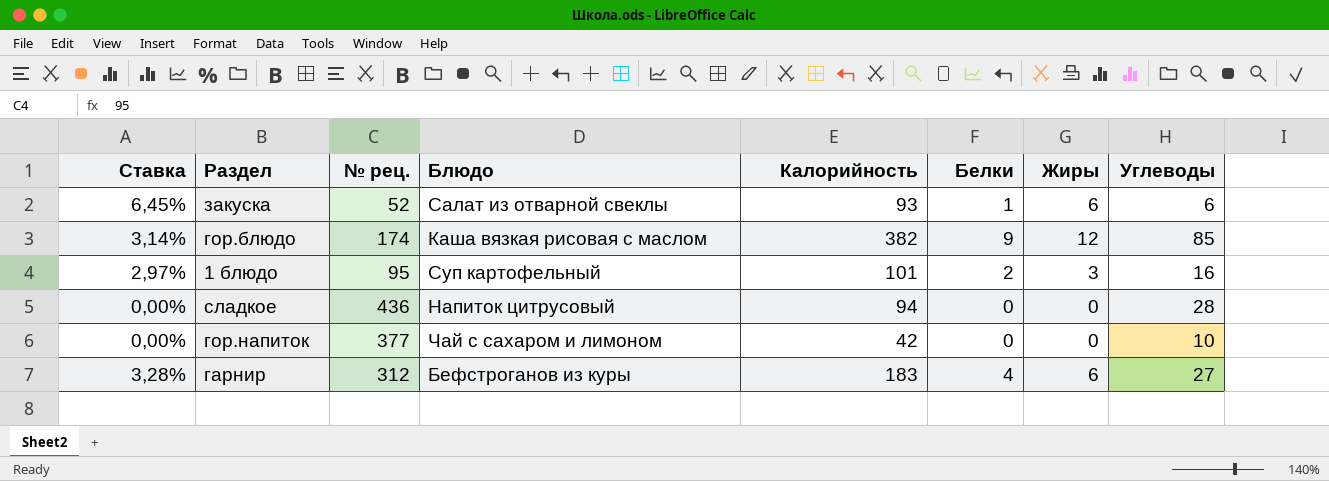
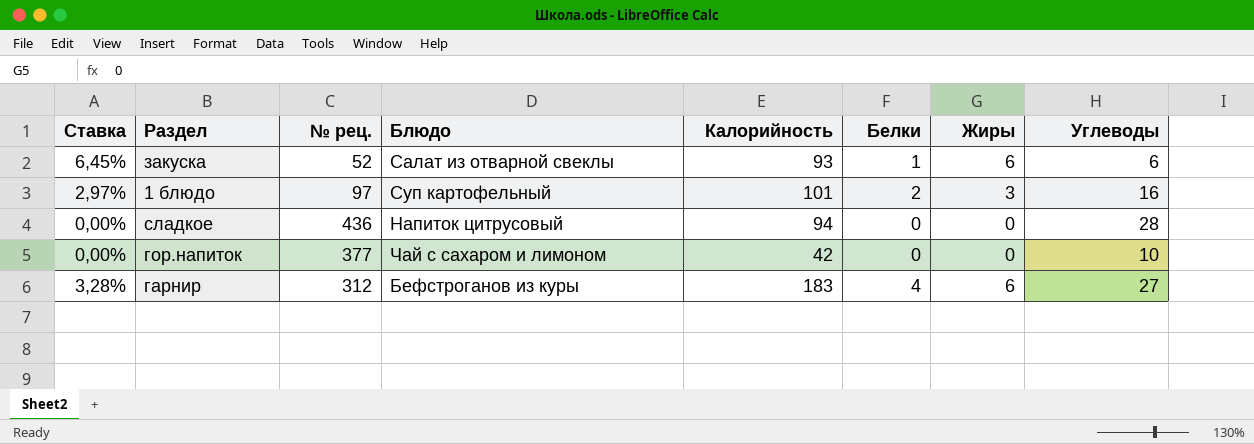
row гор.блюдо: 3,14% | 174 | Каша вязкая рисовая с маслом | 382 | 9 | 12 | 85 -> none
1 блюдо | № рец.: 95 -> 97

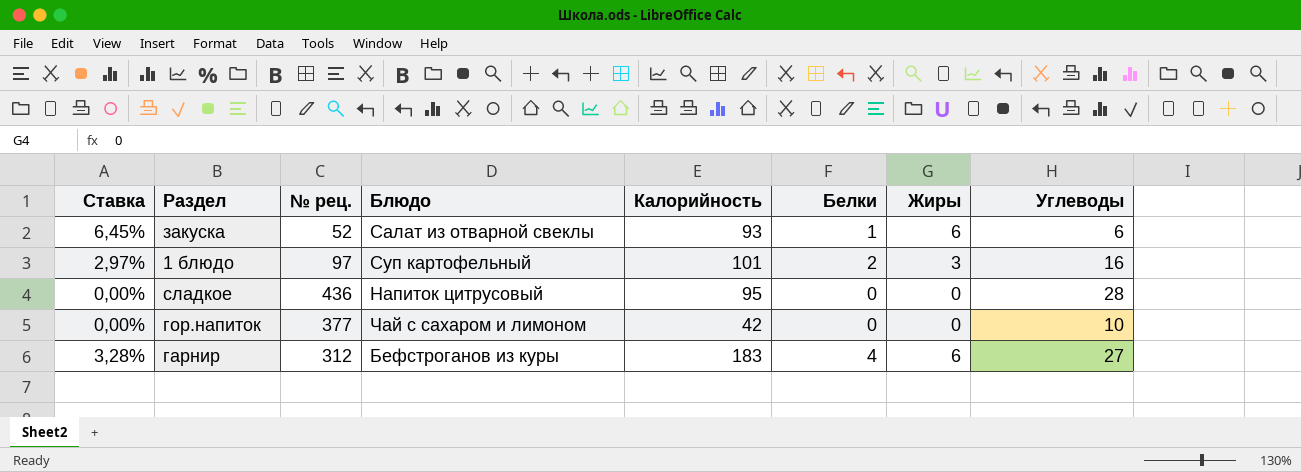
сладкое | Калорийность: 94 -> 95

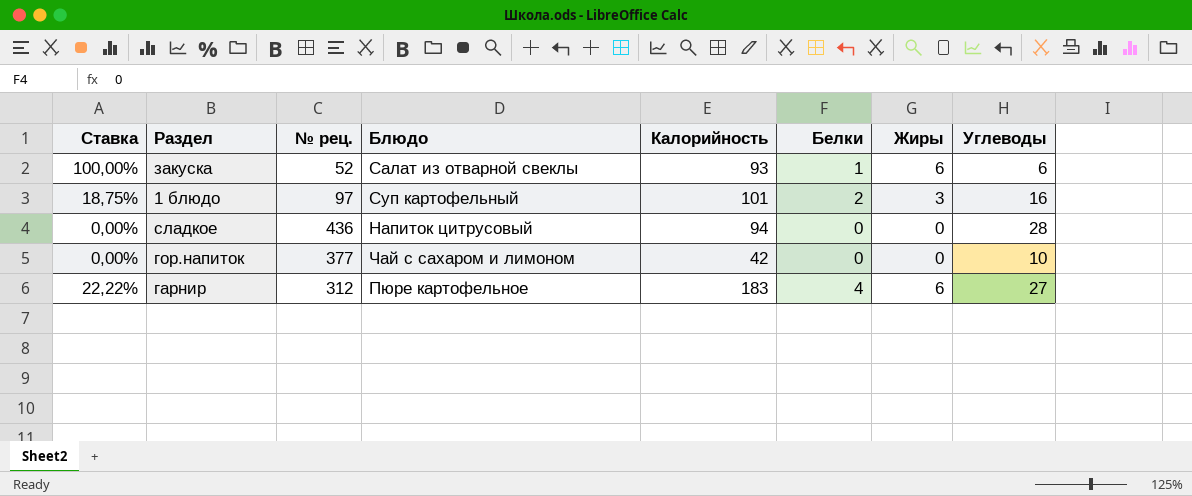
column Ставка | formula: [Жиры] / [Калорийность] -> [Жиры] / [Углеводы]
сладкое | Калорийность: 95 -> 94
гарнир | Блюдо: Бефстроганов из куры -> Пюре картофельное

